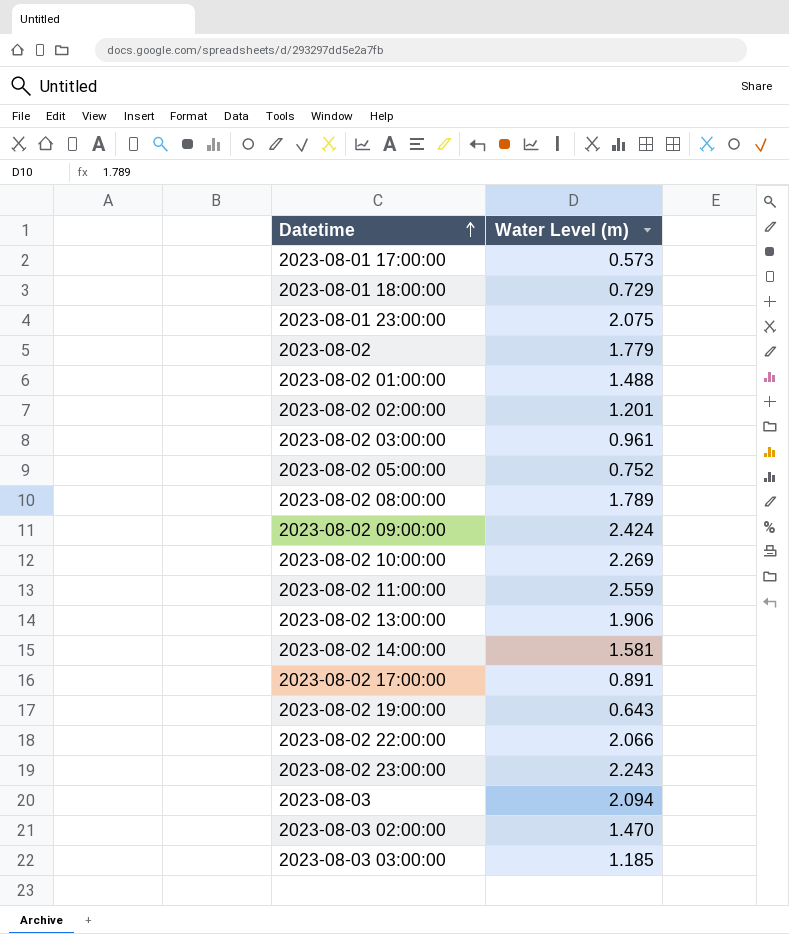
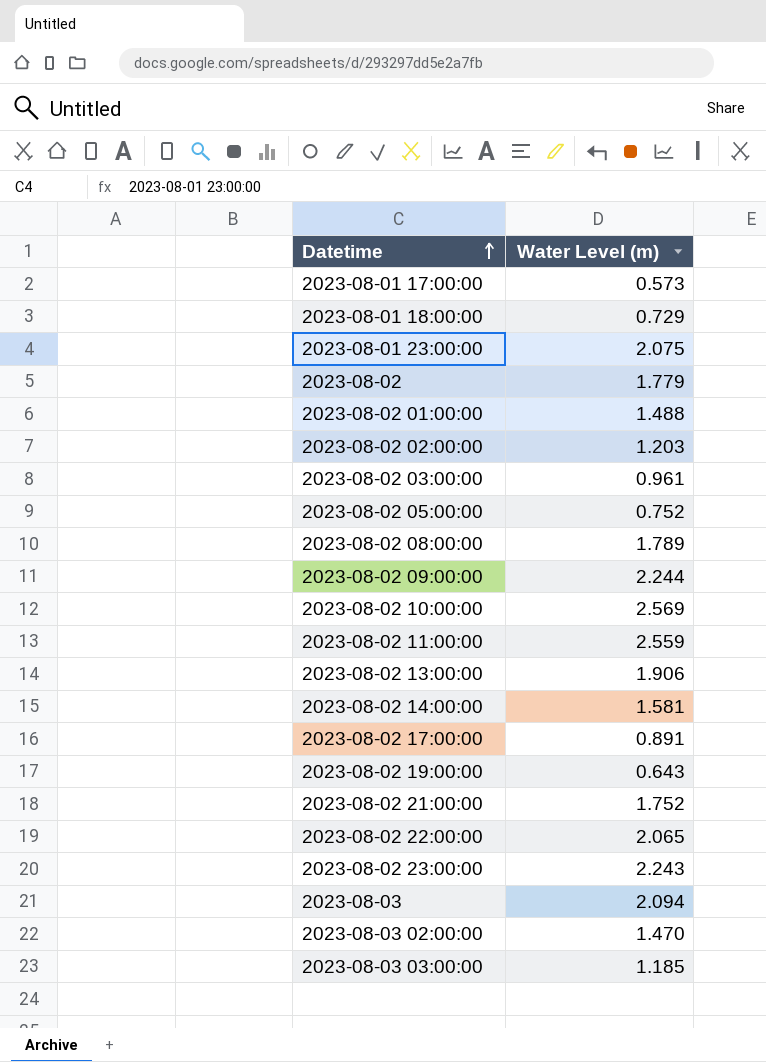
2023-08-02 02:00:00 | Water Level (m): 1.201 -> 1.203
2023-08-02 09:00:00 | Water Level (m): 2.424 -> 2.244
2023-08-02 10:00:00 | Water Level (m): 2.269 -> 2.569
row 2023-08-02 21:00:00: none -> 1.752
2023-08-02 22:00:00 | Water Level (m): 2.066 -> 2.065

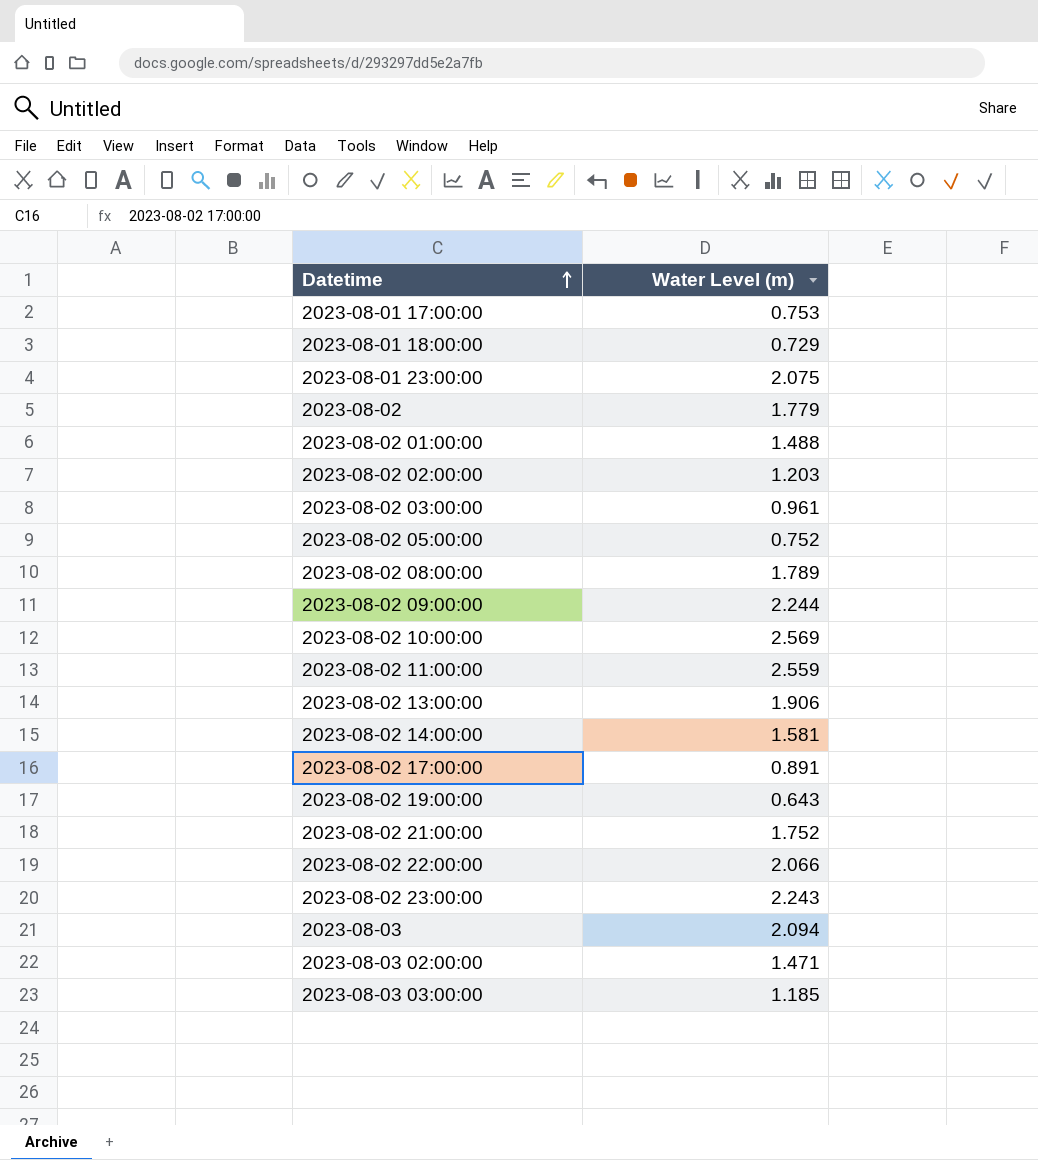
2023-08-01 17:00:00 | Water Level (m): 0.573 -> 0.753
2023-08-02 22:00:00 | Water Level (m): 2.065 -> 2.066
2023-08-03 02:00:00 | Water Level (m): 1.470 -> 1.471

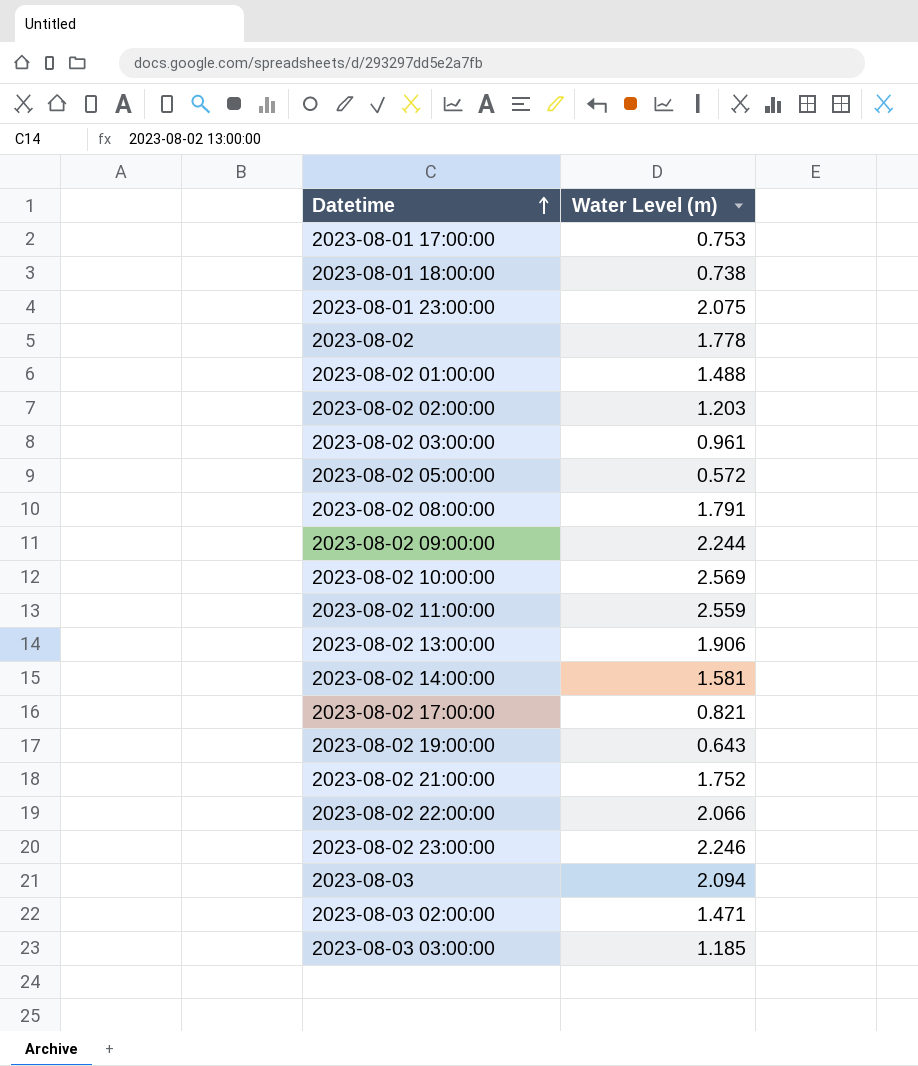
2023-08-01 18:00:00 | Water Level (m): 0.729 -> 0.738
2023-08-02 | Water Level (m): 1.779 -> 1.778
2023-08-02 05:00:00 | Water Level (m): 0.752 -> 0.572
2023-08-02 08:00:00 | Water Level (m): 1.789 -> 1.791
2023-08-02 17:00:00 | Water Level (m): 0.891 -> 0.821
2023-08-02 23:00:00 | Water Level (m): 2.243 -> 2.246

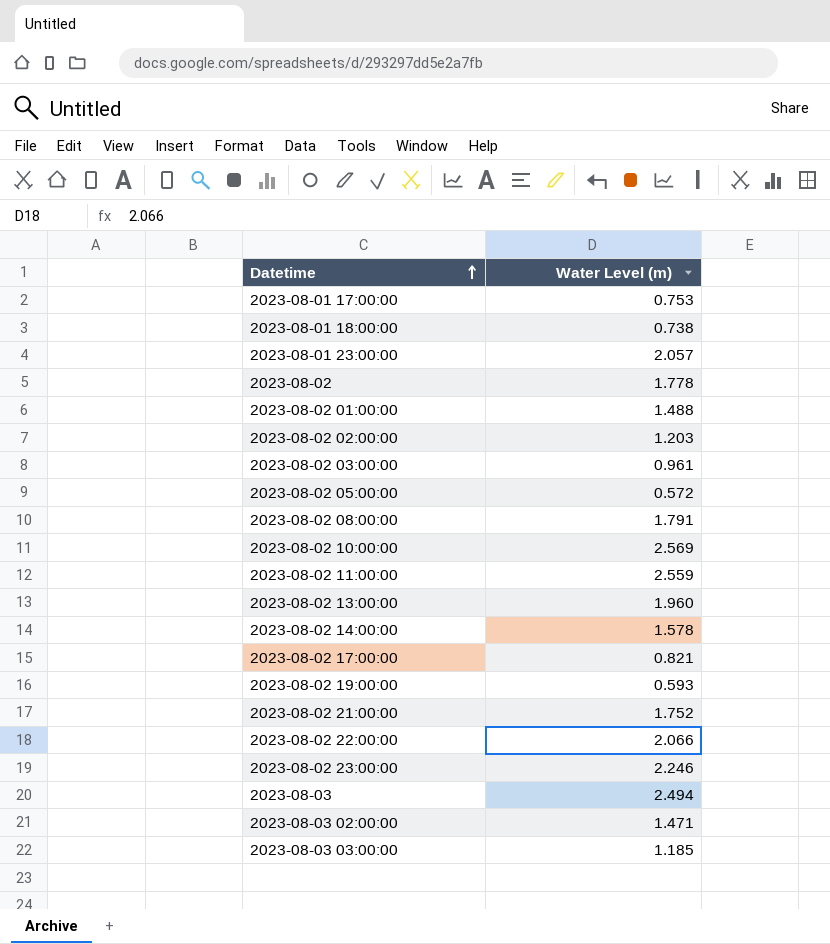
row 2023-08-02 09:00:00: 2.244 -> none
2023-08-01 23:00:00 | Water Level (m): 2.075 -> 2.057
2023-08-02 13:00:00 | Water Level (m): 1.906 -> 1.960
2023-08-02 14:00:00 | Water Level (m): 1.581 -> 1.578
2023-08-02 19:00:00 | Water Level (m): 0.643 -> 0.593
2023-08-03 | Water Level (m): 2.094 -> 2.494

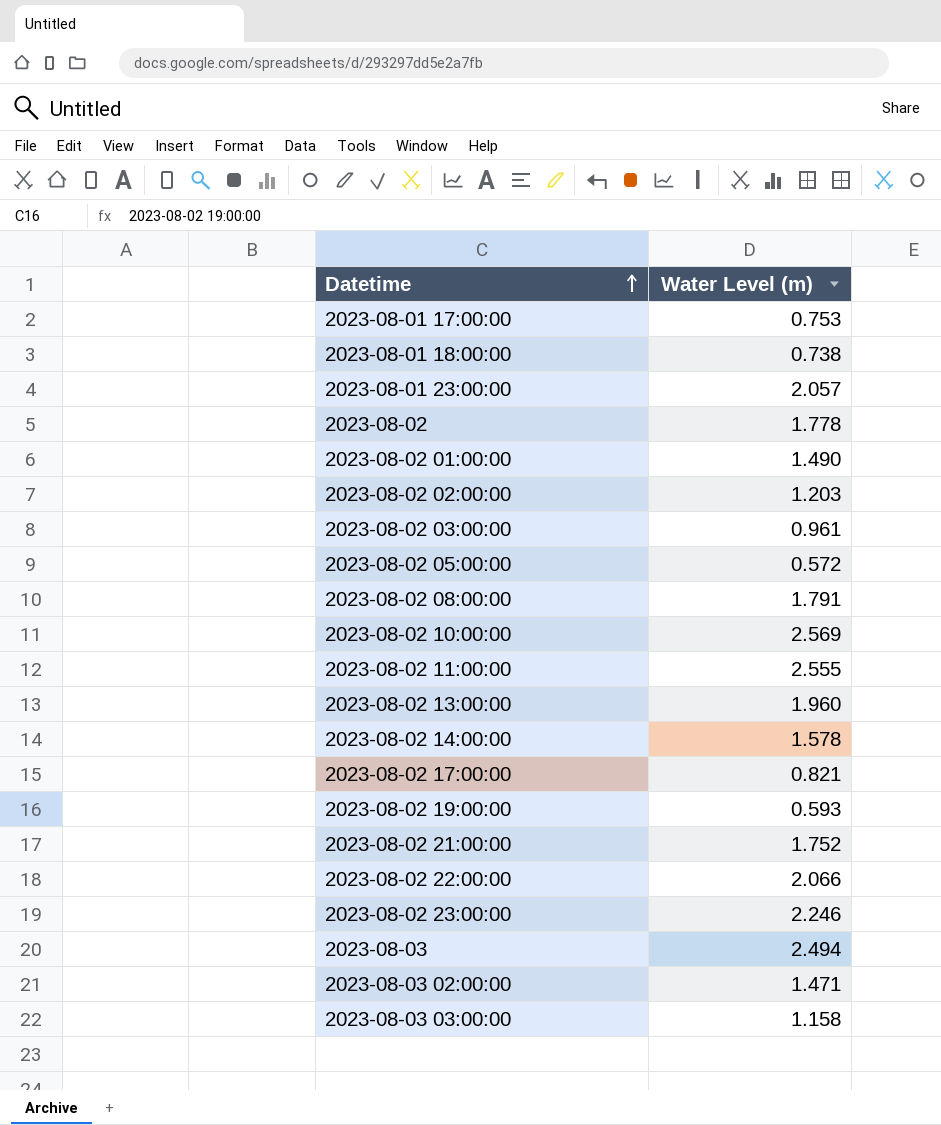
2023-08-02 01:00:00 | Water Level (m): 1.488 -> 1.490
2023-08-02 11:00:00 | Water Level (m): 2.559 -> 2.555
2023-08-03 03:00:00 | Water Level (m): 1.185 -> 1.158

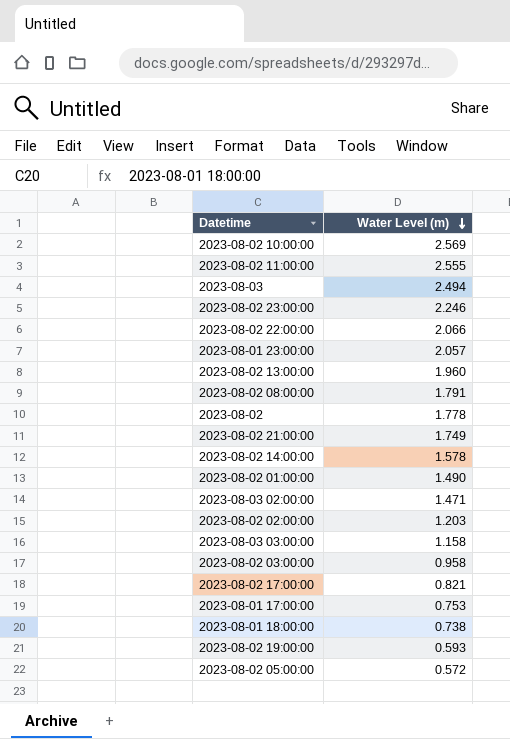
row order: Datetime ascending -> Water Level (m) descending
2023-08-02 21:00:00 | Water Level (m): 1.752 -> 1.749
2023-08-02 03:00:00 | Water Level (m): 0.961 -> 0.958

